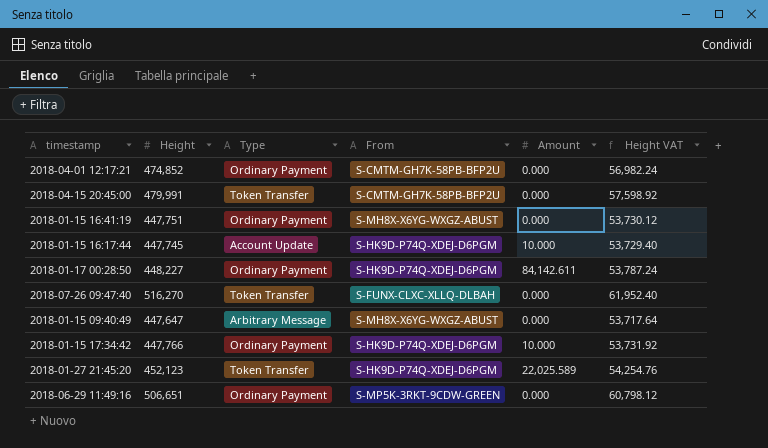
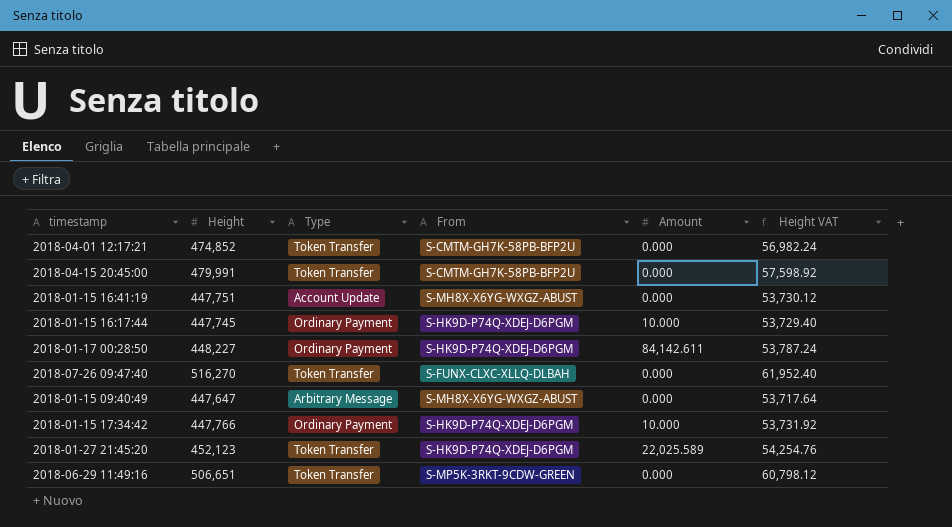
2018-04-01 12:17:21 | Type: Ordinary Payment -> Token Transfer
2018-01-15 16:41:19 | Type: Ordinary Payment -> Account Update
2018-01-15 16:17:44 | Type: Account Update -> Ordinary Payment
2018-06-29 11:49:16 | Type: Ordinary Payment -> Token Transfer

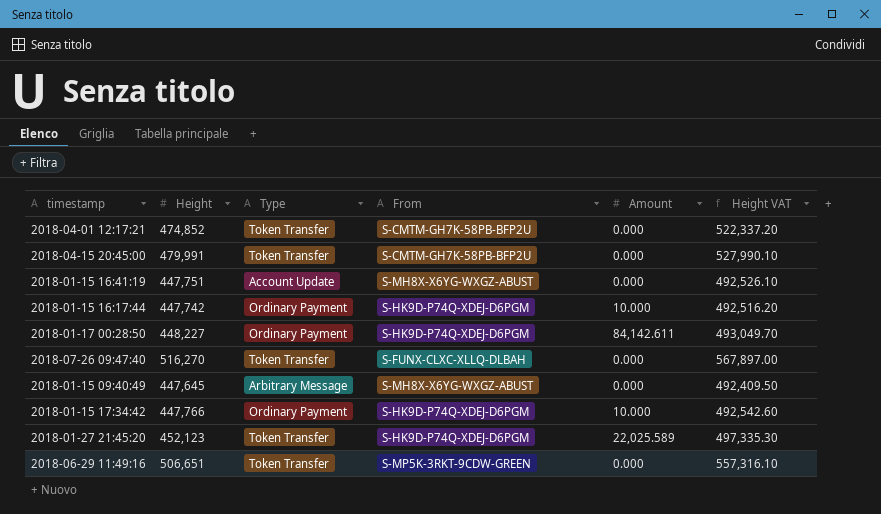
column Height VAT | formula: [Height] * 0.12 -> [Height] * 1.1
2018-01-15 16:17:44 | Height: 447,745 -> 447,742
2018-01-15 09:40:49 | Height: 447,647 -> 447,645

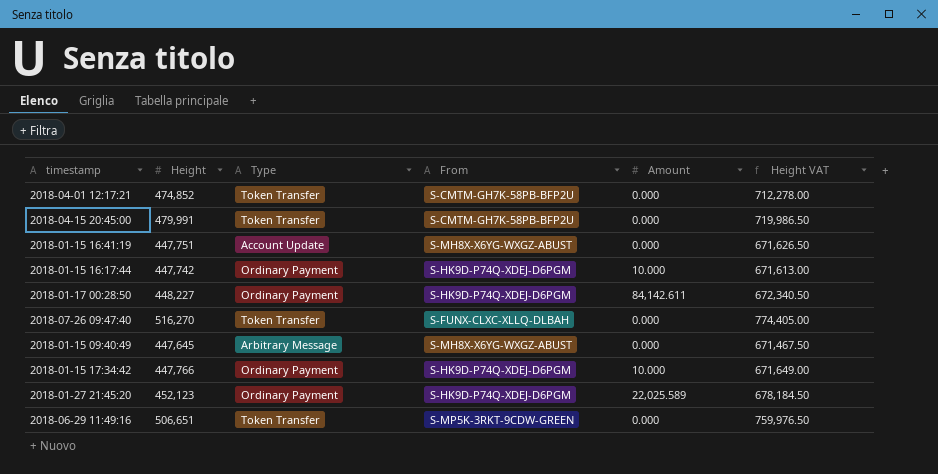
column Height VAT | formula: [Height] * 1.1 -> [Height] * 1.5
2018-01-27 21:45:20 | Type: Token Transfer -> Ordinary Payment

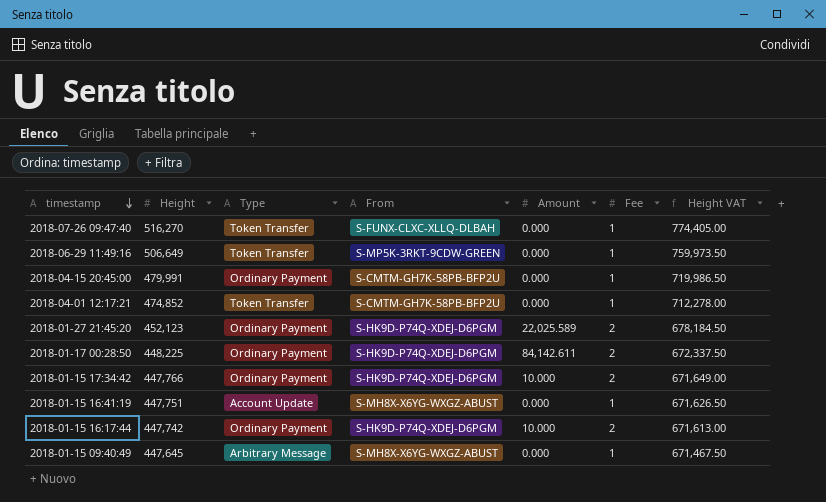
row order: none -> timestamp descending
column Fee | position: none -> 6
2018-06-29 11:49:16 | Height: 506,651 -> 506,649
2018-06-29 11:49:16 | Height VAT: 759,976.50 -> 759,973.50
2018-04-15 20:45:00 | Type: Token Transfer -> Ordinary Payment
2018-01-17 00:28:50 | Height: 448,227 -> 448,225
2018-01-17 00:28:50 | Height VAT: 672,340.50 -> 672,337.50

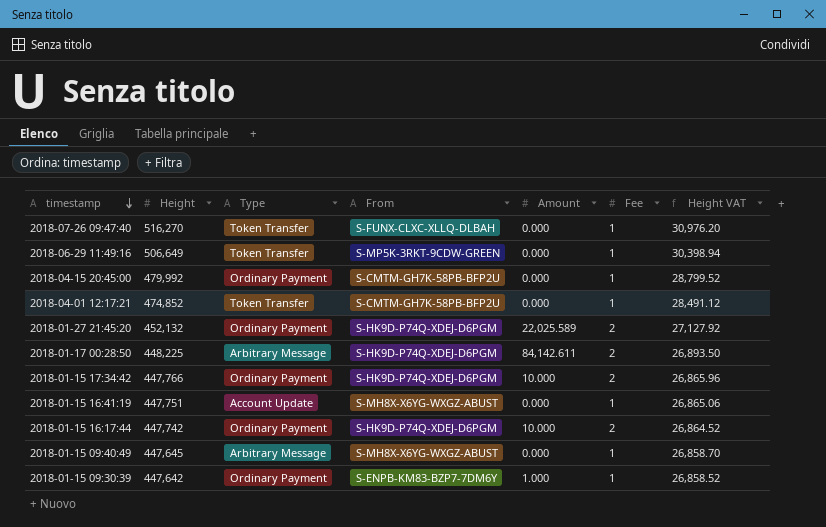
column Height VAT | formula: [Height] * 1.5 -> [Height] * 0.06
2018-04-15 20:45:00 | Height: 479,991 -> 479,992
2018-01-27 21:45:20 | Height: 452,123 -> 452,132
2018-01-17 00:28:50 | Type: Ordinary Payment -> Arbitrary Message
row 2018-01-15 09:30:39: none -> 447,642 | Ordinary Payment | S-ENPB-KM83-BZP7-7DM6Y | 1.000 | 1 | 26,858.52

